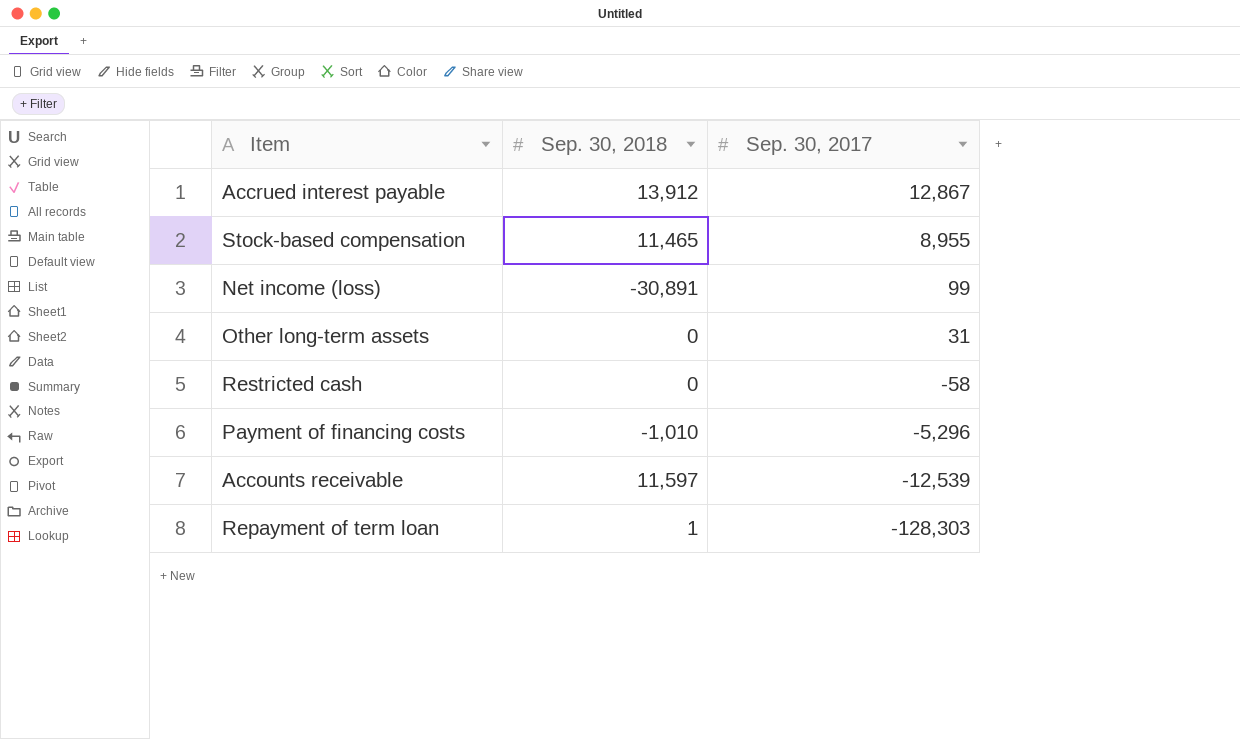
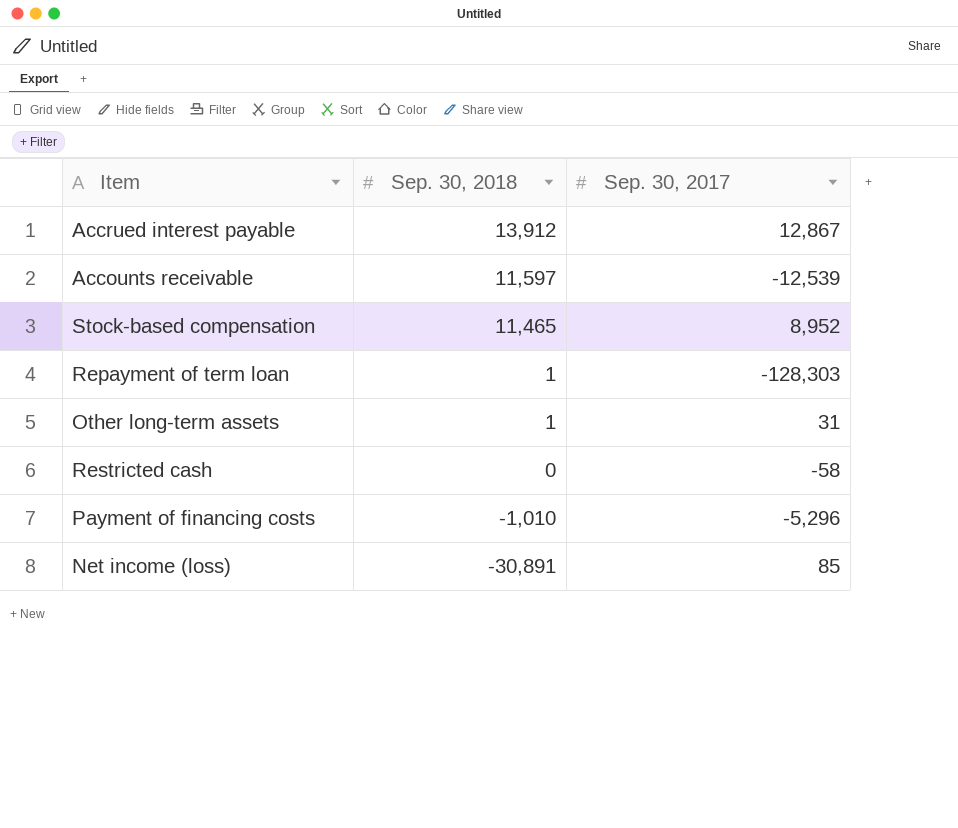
row order: Sep. 30, 2017 descending -> Sep. 30, 2018 descending
Stock-based compensation | Sep. 30, 2017: 8,955 -> 8,952
Other long-term assets | Sep. 30, 2018: 0 -> 1
Net income (loss) | Sep. 30, 2017: 99 -> 85

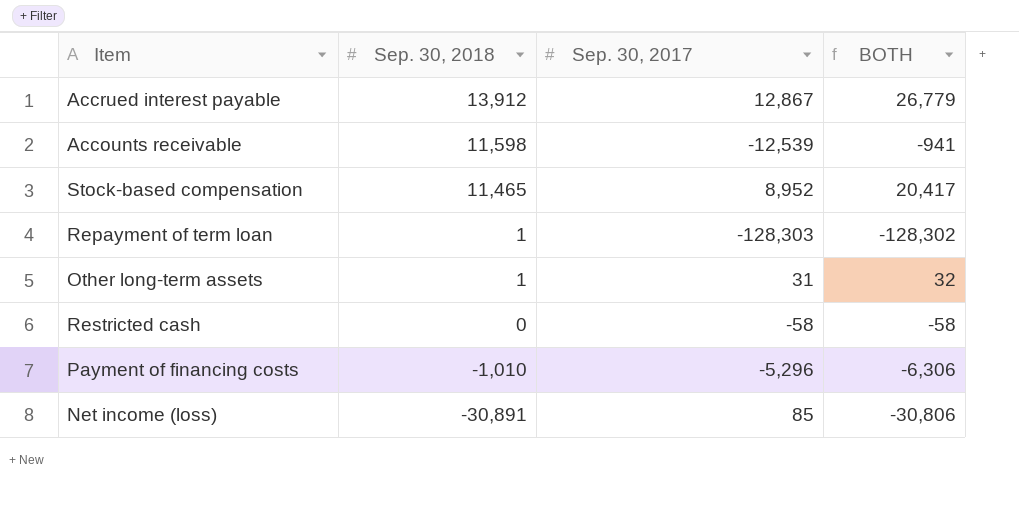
column BOTH | formula: none -> [Sep. 30, 2018] + [Sep. 30, 2017]
Accounts receivable | Sep. 30, 2018: 11,597 -> 11,598

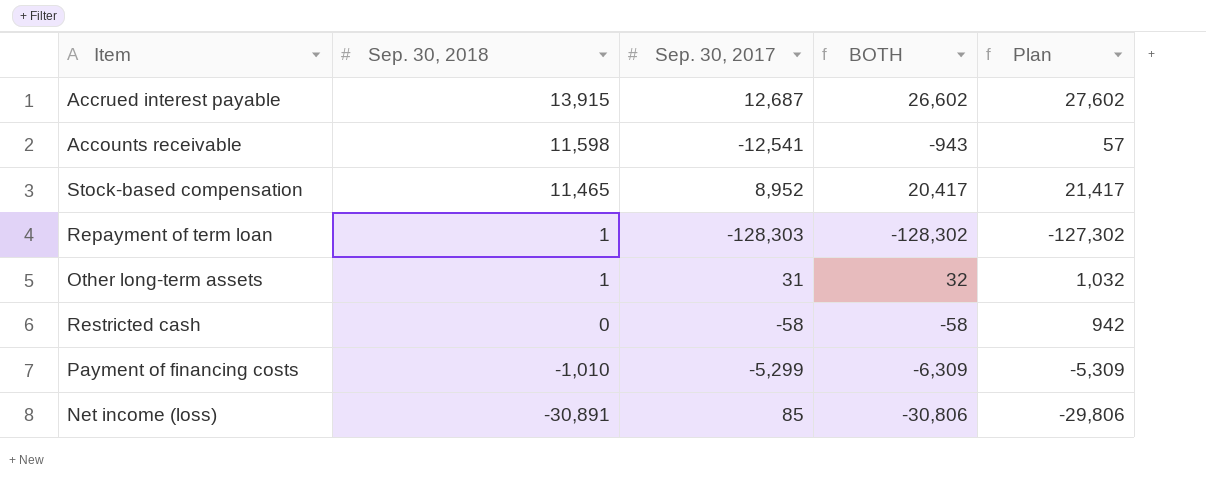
column Plan | formula: none -> [BOTH] + 1000
Accrued interest payable | Sep. 30, 2018: 13,912 -> 13,915
Accrued interest payable | Sep. 30, 2017: 12,867 -> 12,687
Accrued interest payable | BOTH: 26,779 -> 26,602
Accounts receivable | Sep. 30, 2017: -12,539 -> -12,541
Accounts receivable | BOTH: -941 -> -943
Payment of financing costs | Sep. 30, 2017: -5,296 -> -5,299
Payment of financing costs | BOTH: -6,306 -> -6,309

